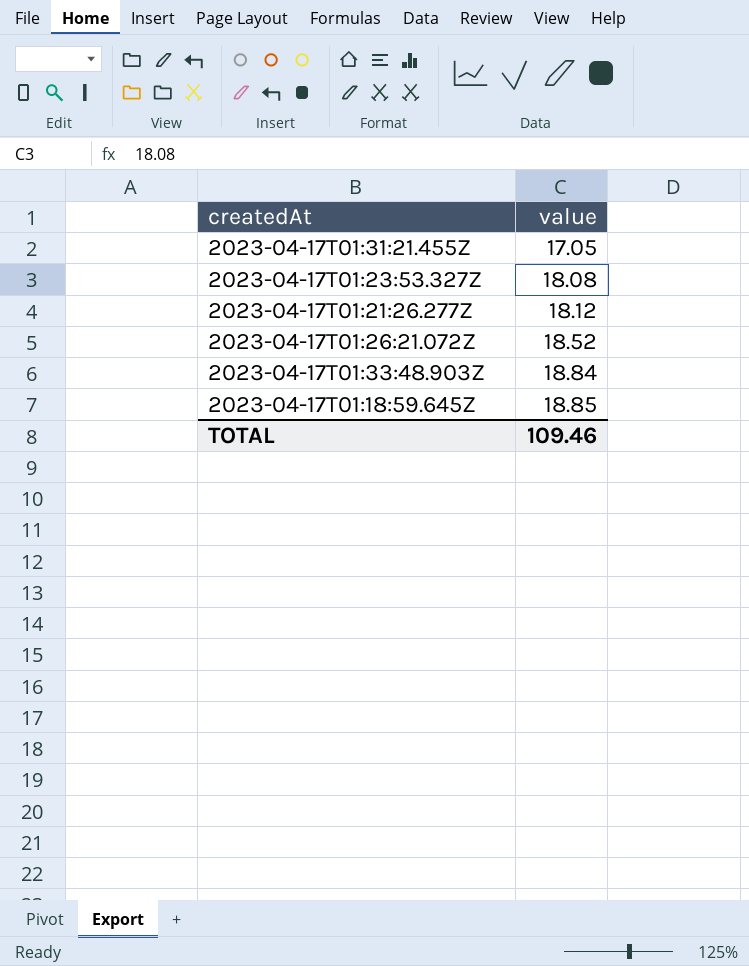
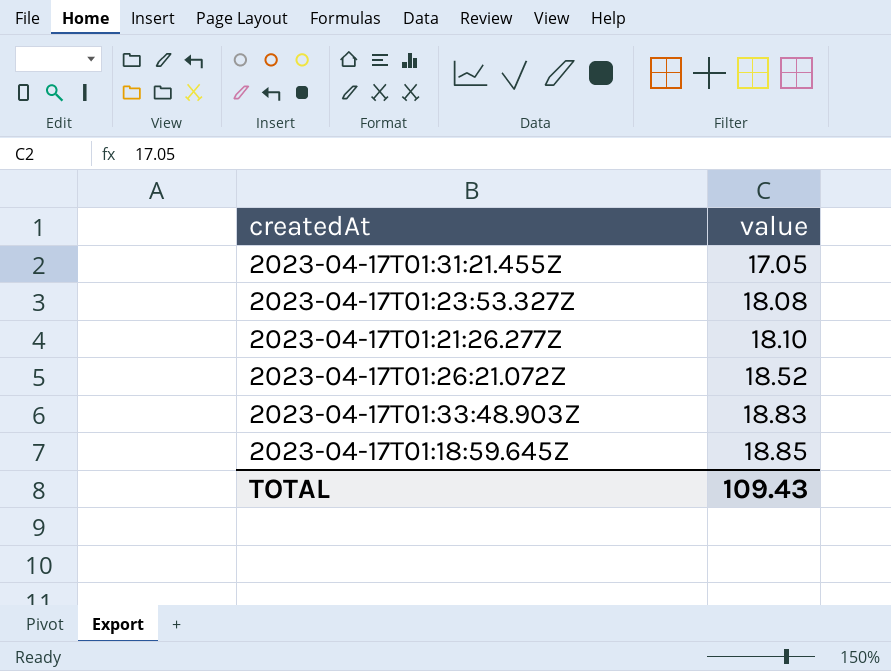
2023-04-17T01:21:26.277Z | value: 18.12 -> 18.10
2023-04-17T01:33:48.903Z | value: 18.84 -> 18.83
TOTAL | value: 109.46 -> 109.43

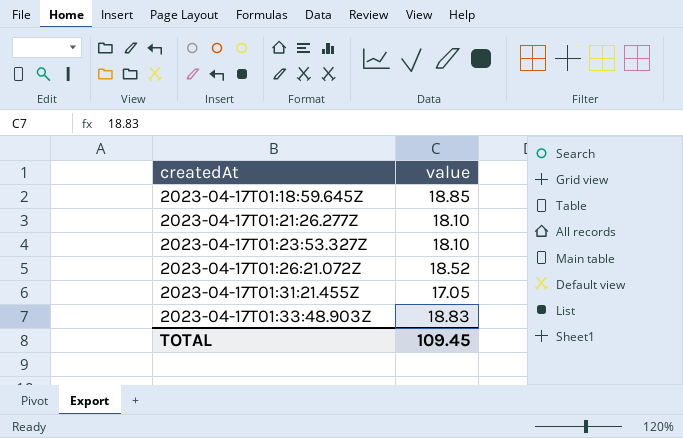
row order: value ascending -> createdAt ascending
2023-04-17T01:23:53.327Z | value: 18.08 -> 18.10
TOTAL | value: 109.43 -> 109.45

